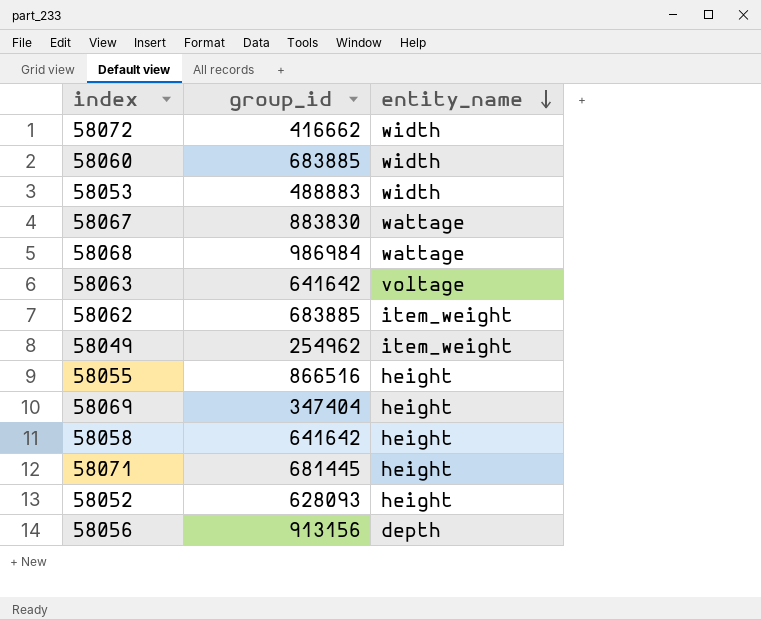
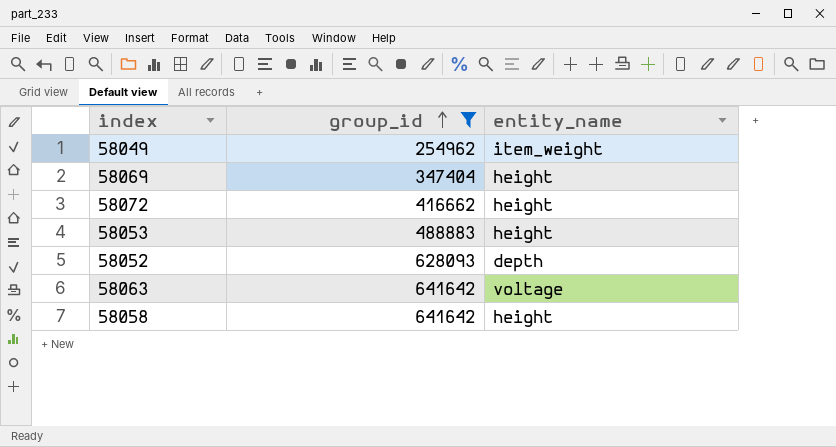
filter: none -> group_id <= 641642
row order: entity_name descending -> group_id ascending
58072 | entity_name: width -> height
58053 | entity_name: width -> height
58052 | entity_name: height -> depth

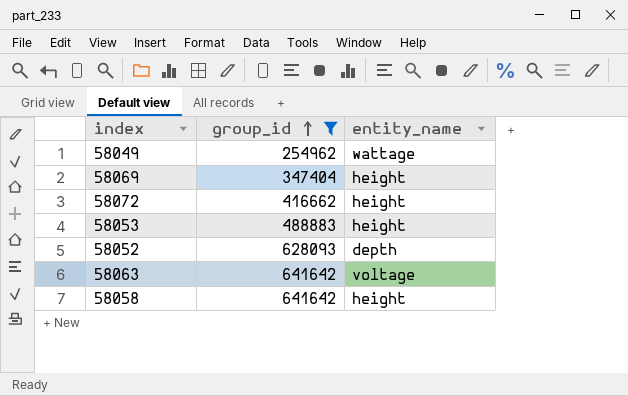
58049 | entity_name: item_weight -> wattage

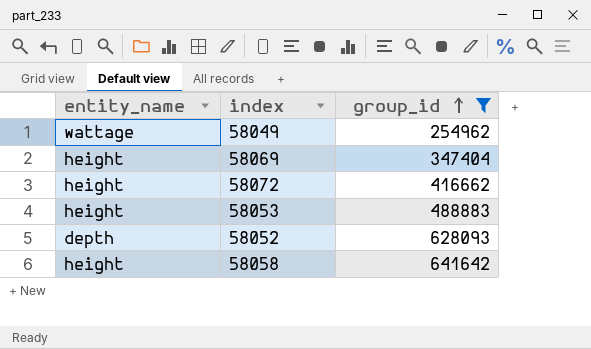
column entity_name | position: 3 -> 1
row 58063: 641642 | voltage -> none

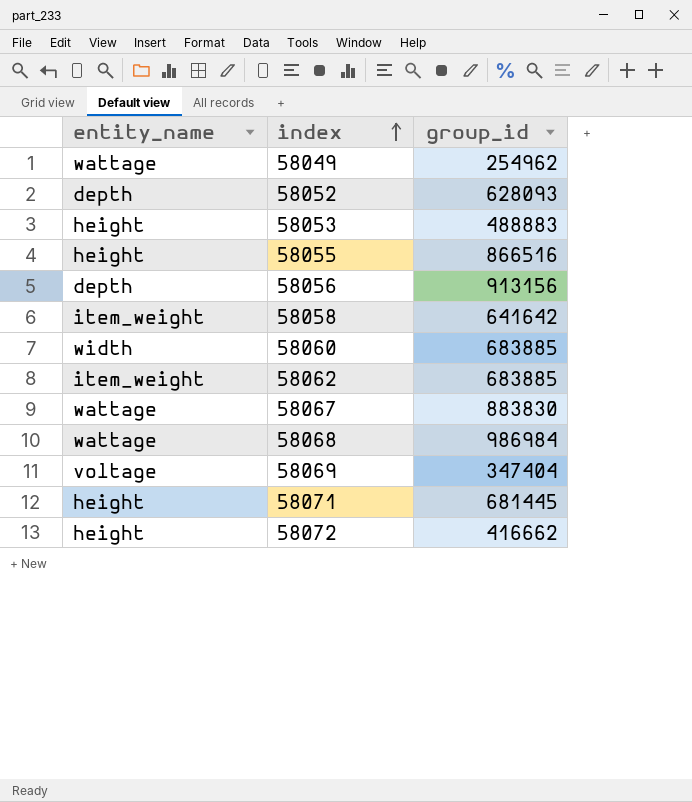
filter: group_id <= 641642 -> none
row order: group_id ascending -> index ascending
58058 | entity_name: height -> item_weight
58069 | entity_name: height -> voltage

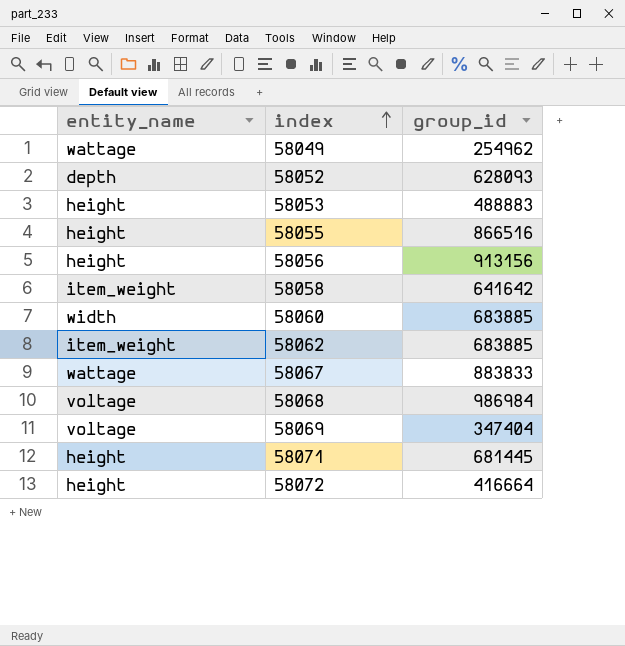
58056 | entity_name: depth -> height
58067 | group_id: 883830 -> 883833
58068 | entity_name: wattage -> voltage
58072 | group_id: 416662 -> 416664

